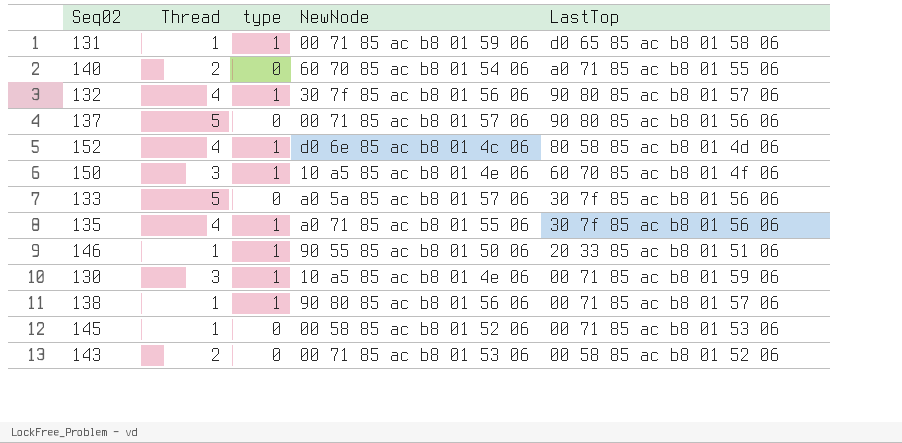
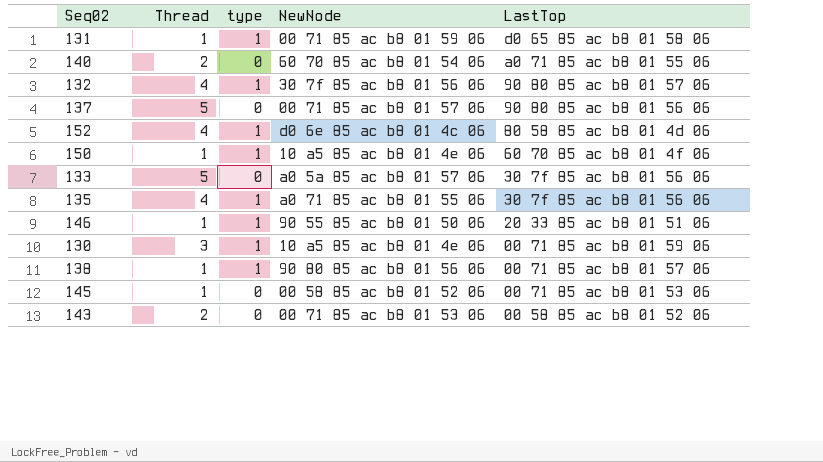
150 | Thread: 3 -> 1

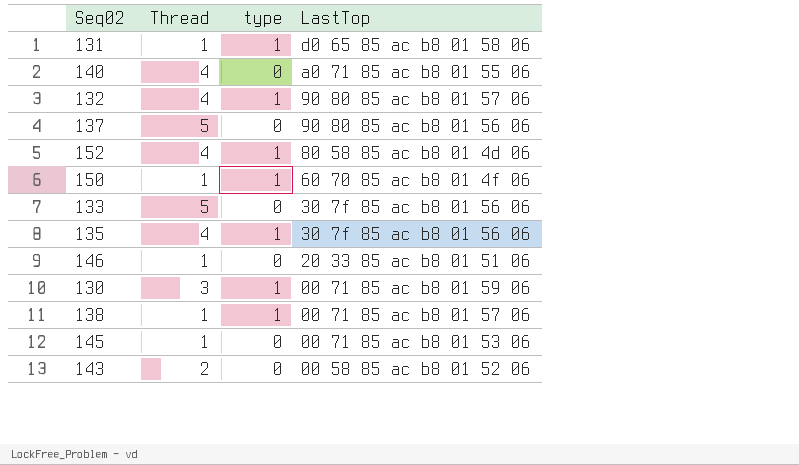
column NewNode | position: 4 -> none
140 | Thread: 2 -> 4
146 | type: 1 -> 0

